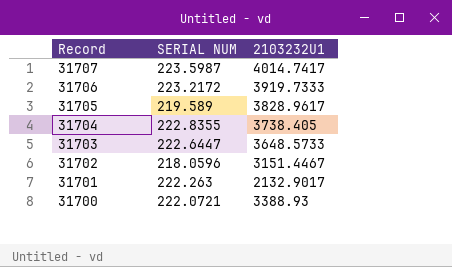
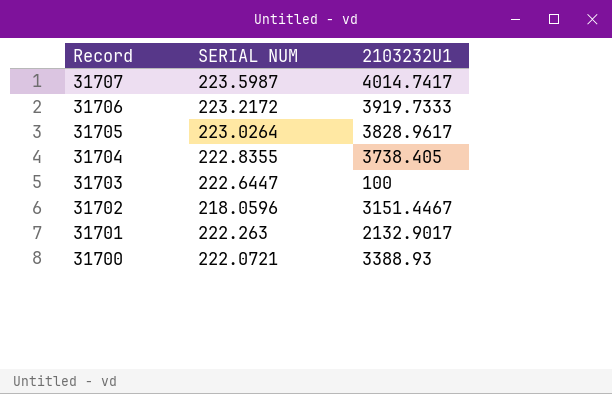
31705 | SERIAL NUM: 219.589 -> 223.0264
31703 | 2103232U1: 3648.5733 -> 100

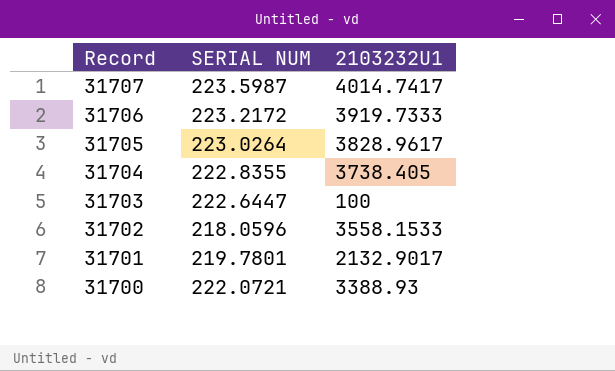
31702 | 2103232U1: 3151.4467 -> 3558.1533
31701 | SERIAL NUM: 222.263 -> 219.7801

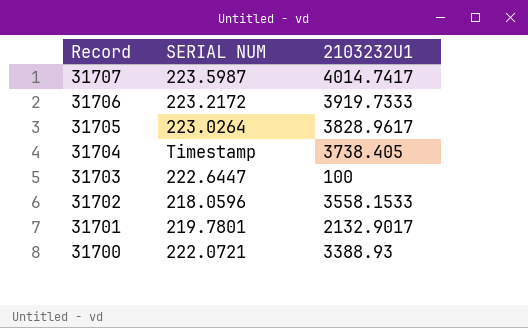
31704 | SERIAL NUM: 222.8355 -> Timestamp

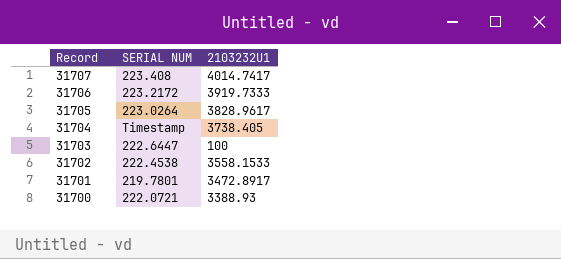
31707 | SERIAL NUM: 223.5987 -> 223.408
31702 | SERIAL NUM: 218.0596 -> 222.4538
31701 | 2103232U1: 2132.9017 -> 3472.8917

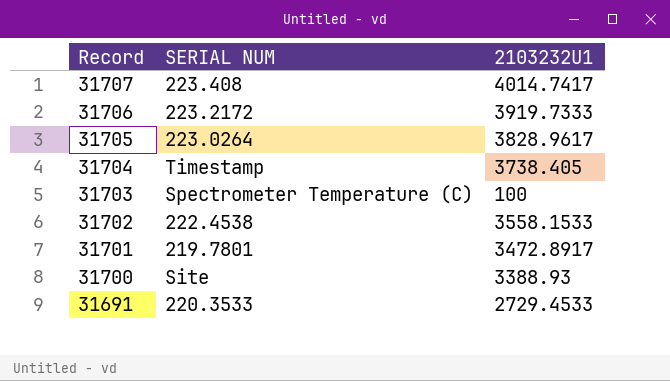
31703 | SERIAL NUM: 222.6447 -> Spectrometer Temperature (C)
31700 | SERIAL NUM: 222.0721 -> Site
row 31691: none -> 220.3533 | 2729.4533

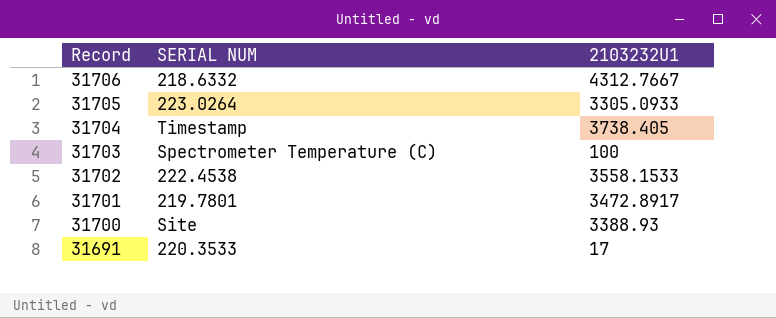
row 31707: 223.408 | 4014.7417 -> none
31706 | SERIAL NUM: 223.2172 -> 218.6332
31706 | 2103232U1: 3919.7333 -> 4312.7667
31705 | 2103232U1: 3828.9617 -> 3305.0933
31691 | 2103232U1: 2729.4533 -> 17

